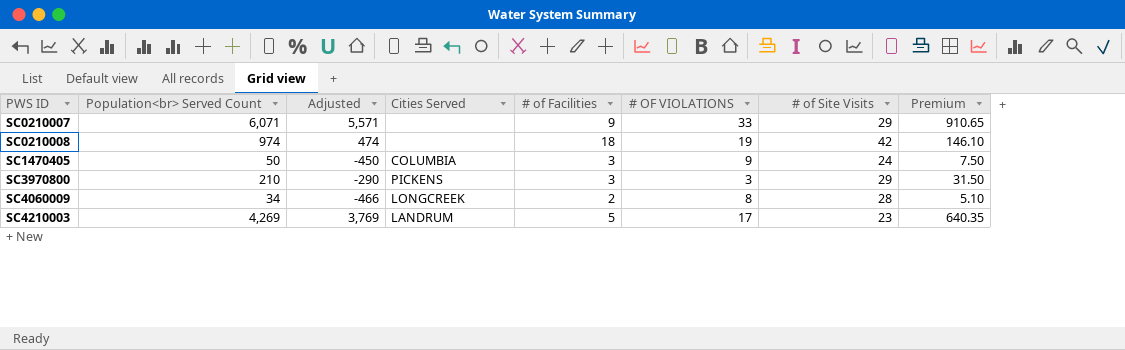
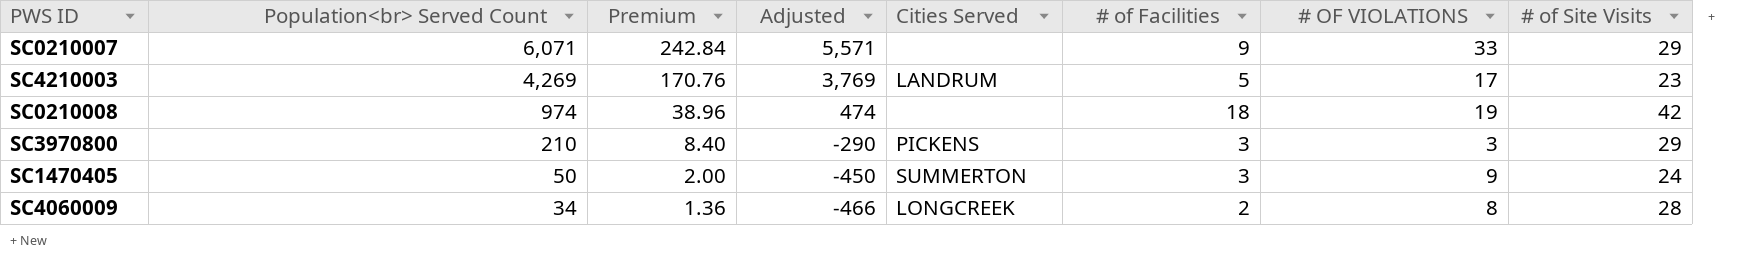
row order: PWS ID ascending -> Population<br> Served Count descending
column Premium | formula: [Population<br> Served Count] * 0.15 -> [Population<br> Served Count] * 0.04
column Premium | position: 8 -> 3
SC1470405 | Cities Served: COLUMBIA -> SUMMERTON

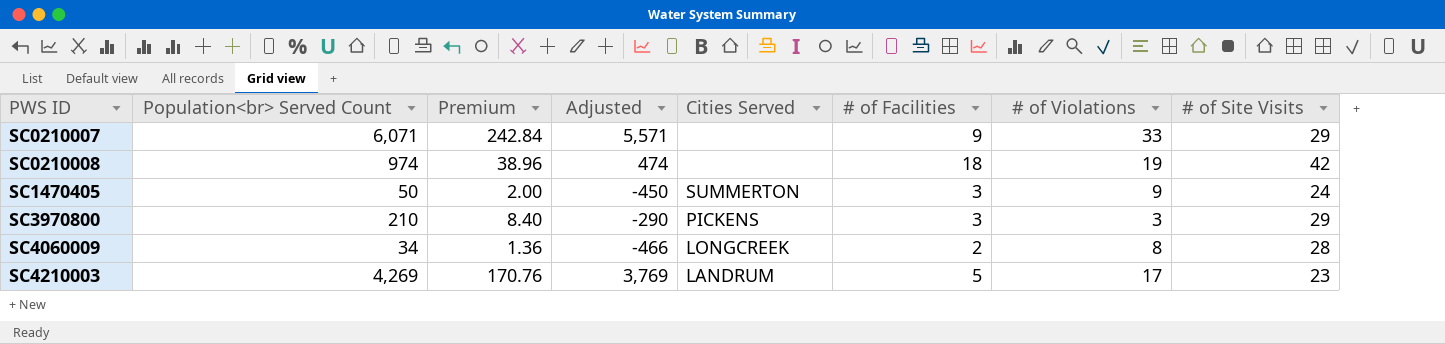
row order: Population<br> Served Count descending -> PWS ID ascending
column name: # OF VIOLATIONS -> # of Violations

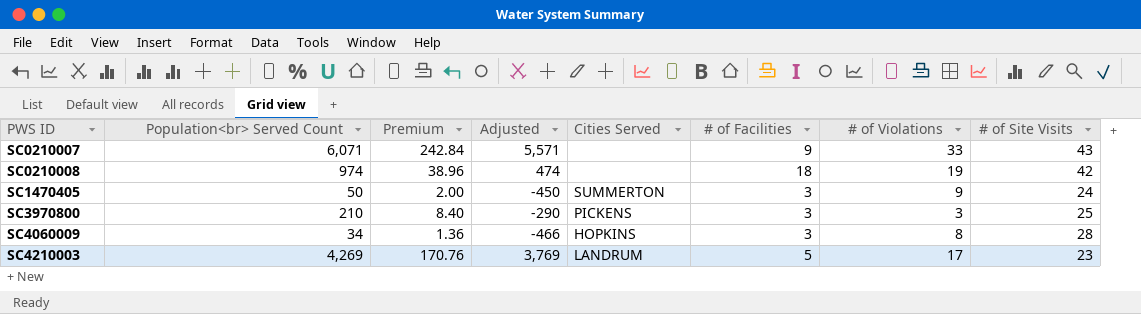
SC0210007 | # of Site Visits: 29 -> 43
SC3970800 | # of Site Visits: 29 -> 25
SC4060009 | Cities Served: LONGCREEK -> HOPKINS
SC4060009 | # of Facilities: 2 -> 3

